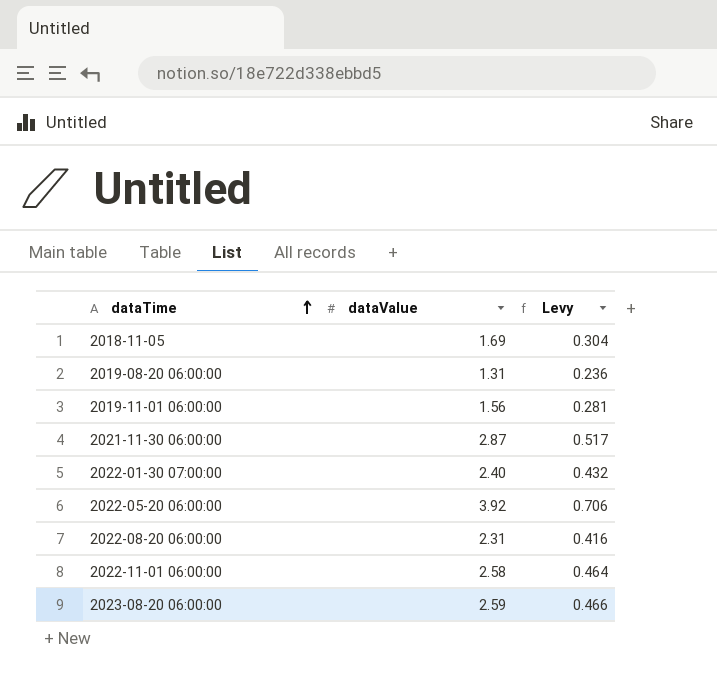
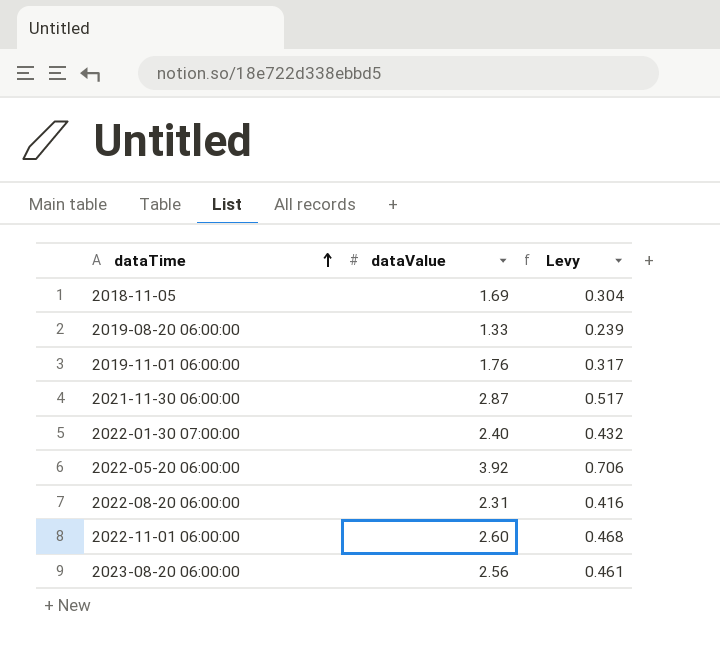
2019-08-20 06:00:00 | dataValue: 1.31 -> 1.33
2019-08-20 06:00:00 | Levy: 0.236 -> 0.239
2019-11-01 06:00:00 | dataValue: 1.56 -> 1.76
2019-11-01 06:00:00 | Levy: 0.281 -> 0.317
2022-11-01 06:00:00 | dataValue: 2.58 -> 2.60
2022-11-01 06:00:00 | Levy: 0.464 -> 0.468
2023-08-20 06:00:00 | dataValue: 2.59 -> 2.56
2023-08-20 06:00:00 | Levy: 0.466 -> 0.461

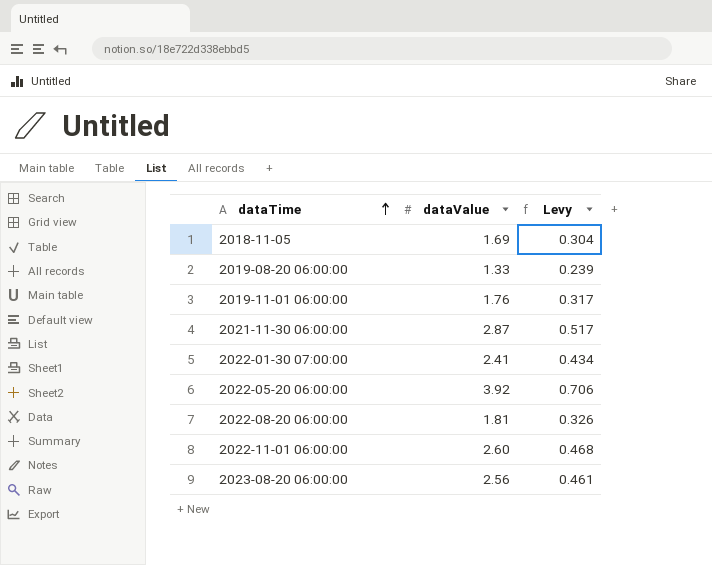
2022-01-30 07:00:00 | dataValue: 2.40 -> 2.41
2022-01-30 07:00:00 | Levy: 0.432 -> 0.434
2022-08-20 06:00:00 | dataValue: 2.31 -> 1.81
2022-08-20 06:00:00 | Levy: 0.416 -> 0.326

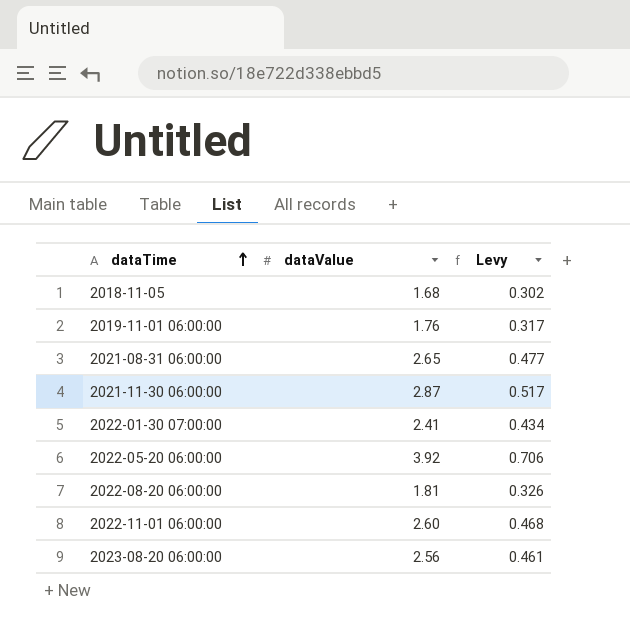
row 2019-08-20 06:00:00: 1.33 | 0.239 -> none
2018-11-05 | dataValue: 1.69 -> 1.68
2018-11-05 | Levy: 0.304 -> 0.302
row 2021-08-31 06:00:00: none -> 2.65 | 0.477

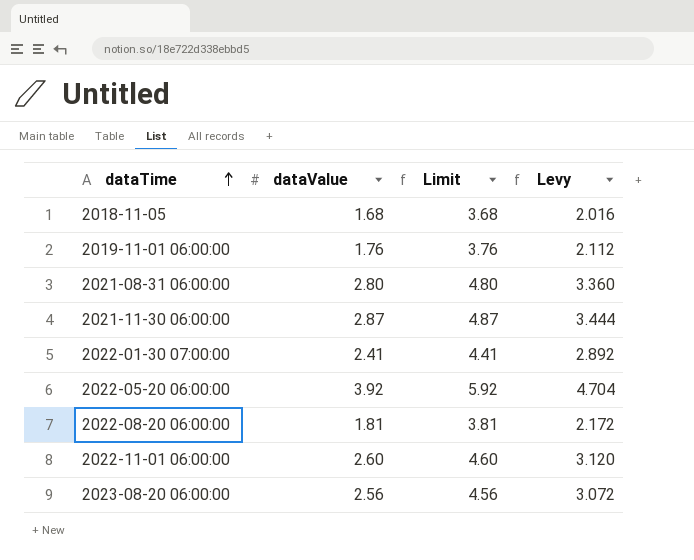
column Limit | formula: none -> [dataValue] + 2
column Levy | formula: [dataValue] * 0.18 -> [dataValue] * 1.2
2021-08-31 06:00:00 | dataValue: 2.65 -> 2.80

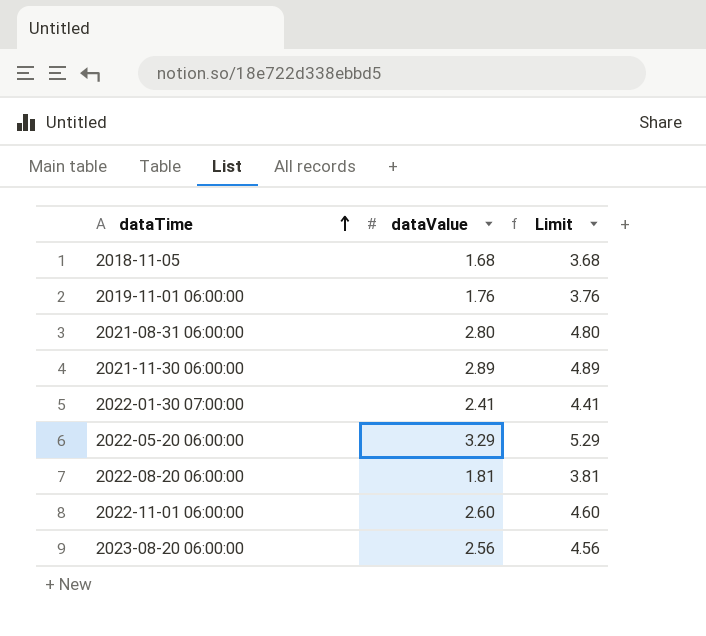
column Levy | formula: [dataValue] * 1.2 -> none
2021-11-30 06:00:00 | dataValue: 2.87 -> 2.89
2021-11-30 06:00:00 | Limit: 4.87 -> 4.89
2022-05-20 06:00:00 | dataValue: 3.92 -> 3.29
2022-05-20 06:00:00 | Limit: 5.92 -> 5.29

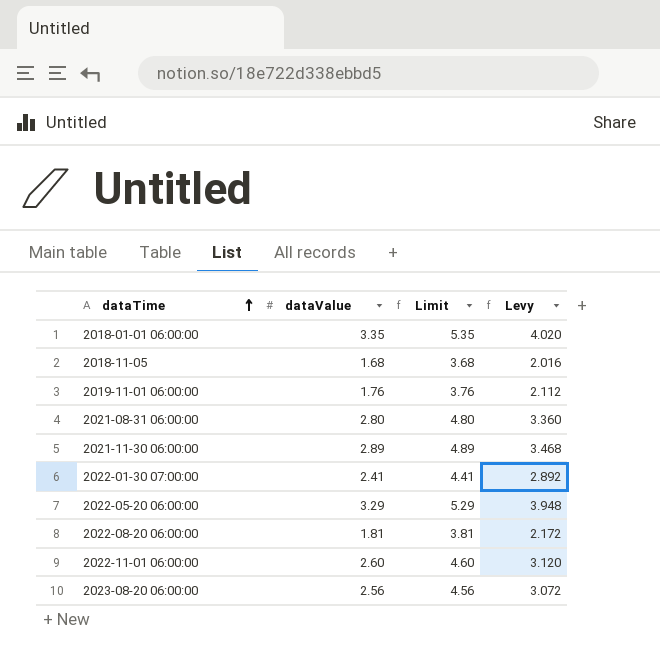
column Levy | formula: none -> [dataValue] * 1.2
row 2018-01-01 06:00:00: none -> 3.35 | 5.35 | 4.020

